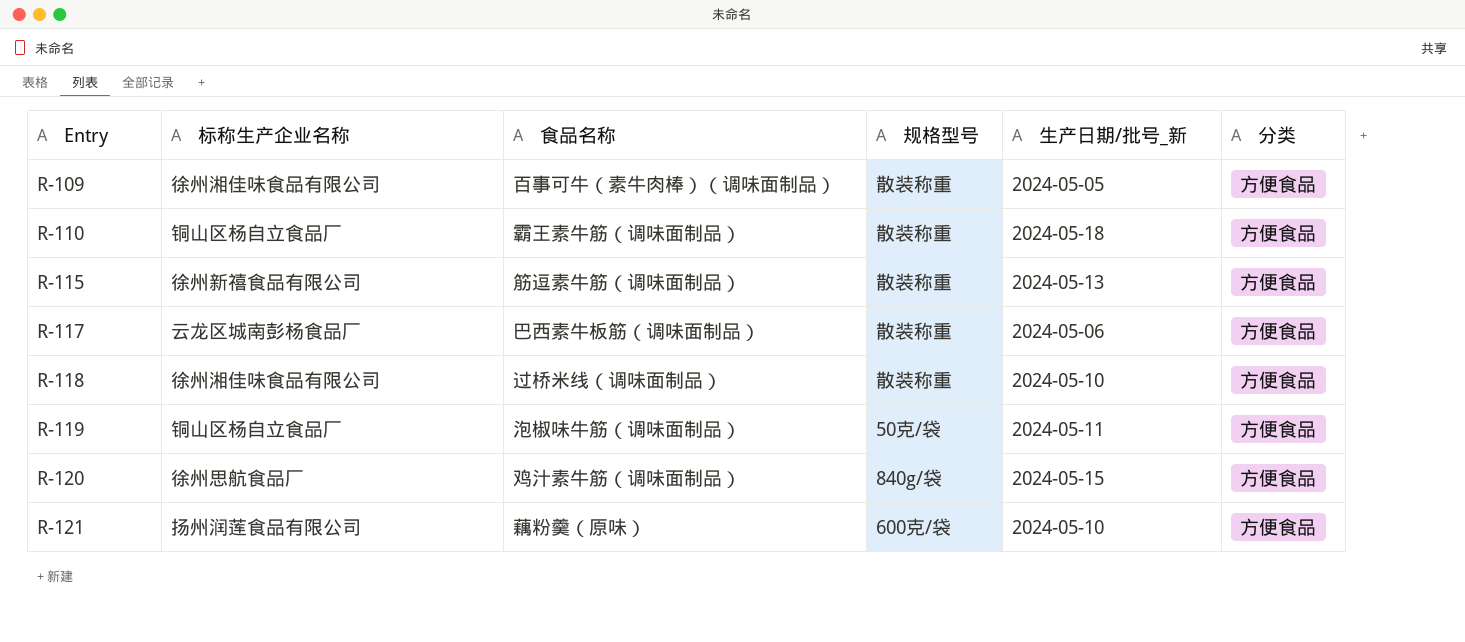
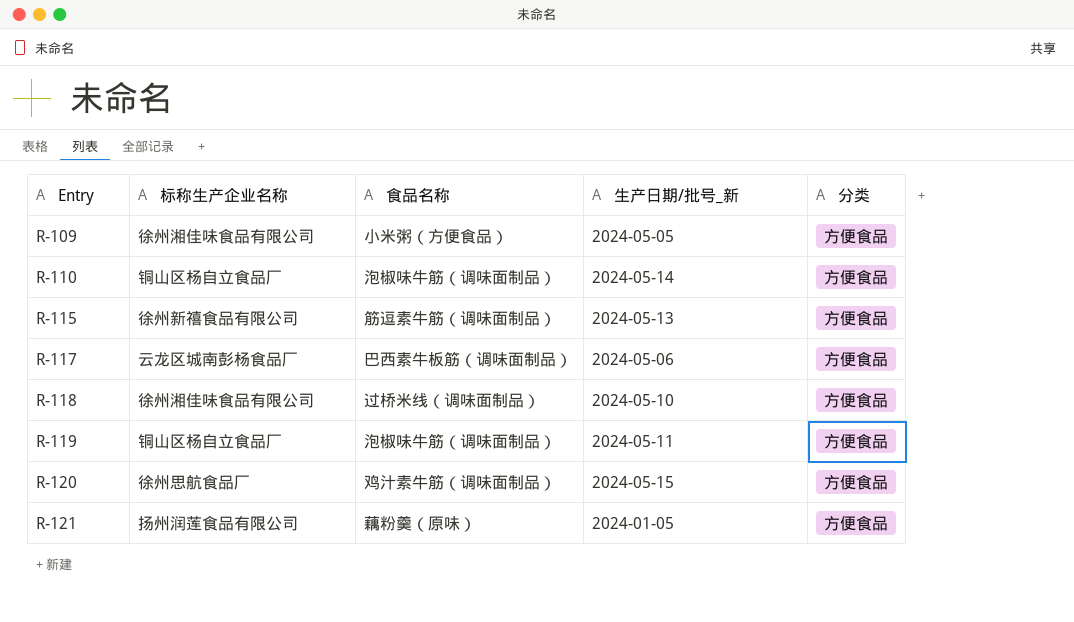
column 规格型号 | position: 4 -> none
R-109 | 食品名称: 百事可牛（素牛肉棒）（调味面制品） -> 小米粥（方便食品）
R-110 | 食品名称: 霸王素牛筋（调味面制品） -> 泡椒味牛筋（调味面制品）
R-110 | 生产日期/批号_新: 2024-05-18 -> 2024-05-14
R-121 | 生产日期/批号_新: 2024-05-10 -> 2024-01-05

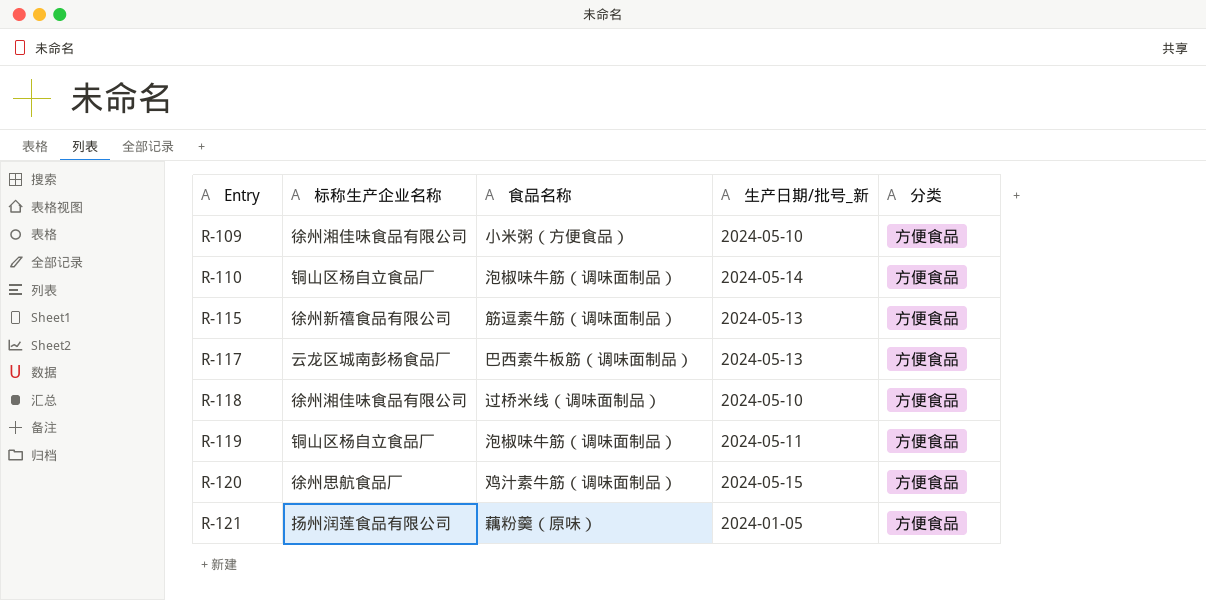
R-109 | 生产日期/批号_新: 2024-05-05 -> 2024-05-10
R-117 | 生产日期/批号_新: 2024-05-06 -> 2024-05-13

